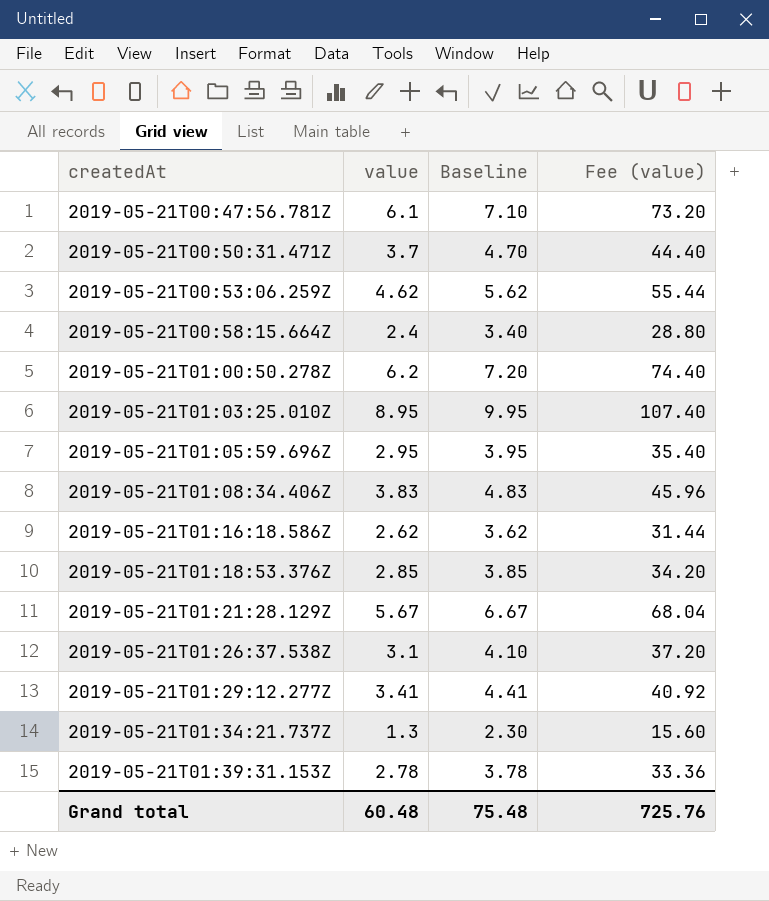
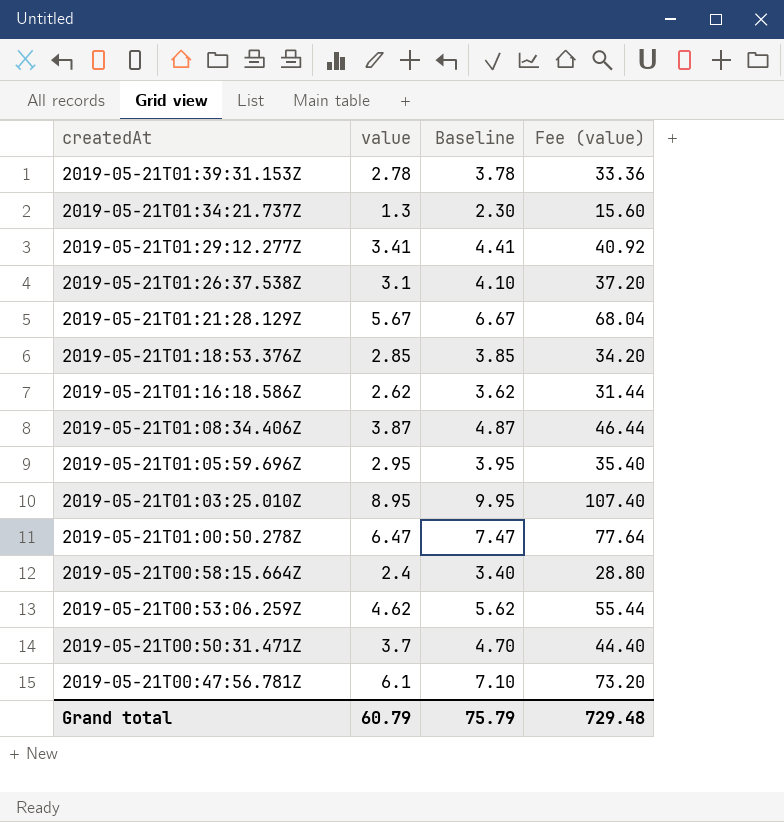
row order: createdAt ascending -> createdAt descending
2019-05-21T01:08:34.406Z | value: 3.83 -> 3.87
2019-05-21T01:08:34.406Z | Baseline: 4.83 -> 4.87
2019-05-21T01:08:34.406Z | Fee (value): 45.96 -> 46.44
2019-05-21T01:00:50.278Z | value: 6.2 -> 6.47
2019-05-21T01:00:50.278Z | Baseline: 7.20 -> 7.47
2019-05-21T01:00:50.278Z | Fee (value): 74.40 -> 77.64
Grand total | value: 60.48 -> 60.79
Grand total | Baseline: 75.48 -> 75.79
Grand total | Fee (value): 725.76 -> 729.48

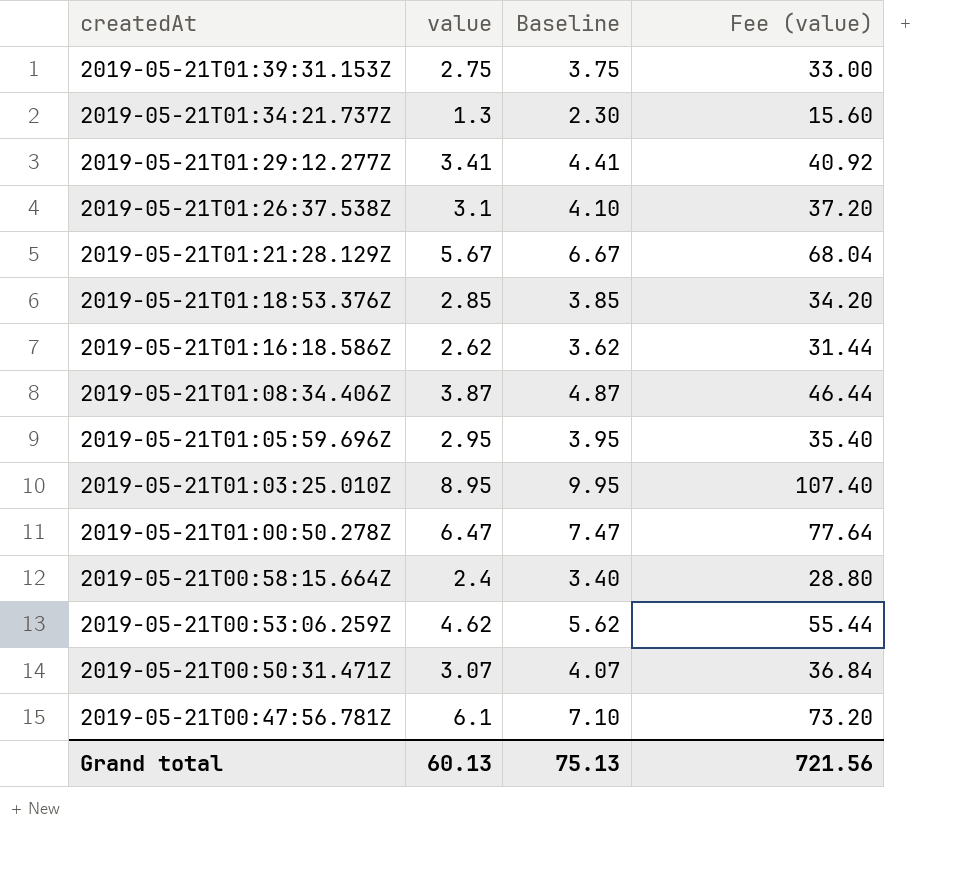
2019-05-21T01:39:31.153Z | value: 2.78 -> 2.75
2019-05-21T01:39:31.153Z | Baseline: 3.78 -> 3.75
2019-05-21T01:39:31.153Z | Fee (value): 33.36 -> 33.00
2019-05-21T00:50:31.471Z | value: 3.7 -> 3.07
2019-05-21T00:50:31.471Z | Baseline: 4.70 -> 4.07
2019-05-21T00:50:31.471Z | Fee (value): 44.40 -> 36.84
Grand total | value: 60.79 -> 60.13
Grand total | Baseline: 75.79 -> 75.13
Grand total | Fee (value): 729.48 -> 721.56

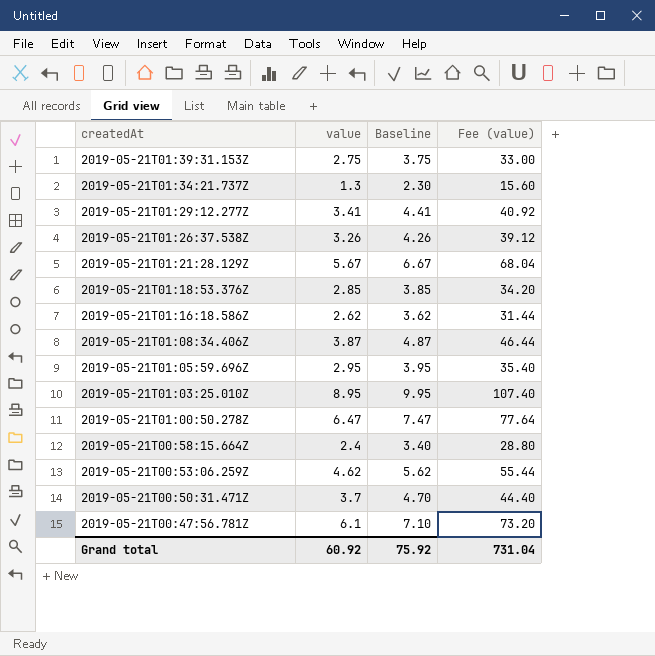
2019-05-21T01:26:37.538Z | value: 3.1 -> 3.26
2019-05-21T01:26:37.538Z | Baseline: 4.10 -> 4.26
2019-05-21T01:26:37.538Z | Fee (value): 37.20 -> 39.12
2019-05-21T00:50:31.471Z | value: 3.07 -> 3.7
2019-05-21T00:50:31.471Z | Baseline: 4.07 -> 4.70
2019-05-21T00:50:31.471Z | Fee (value): 36.84 -> 44.40
Grand total | value: 60.13 -> 60.92
Grand total | Baseline: 75.13 -> 75.92
Grand total | Fee (value): 721.56 -> 731.04

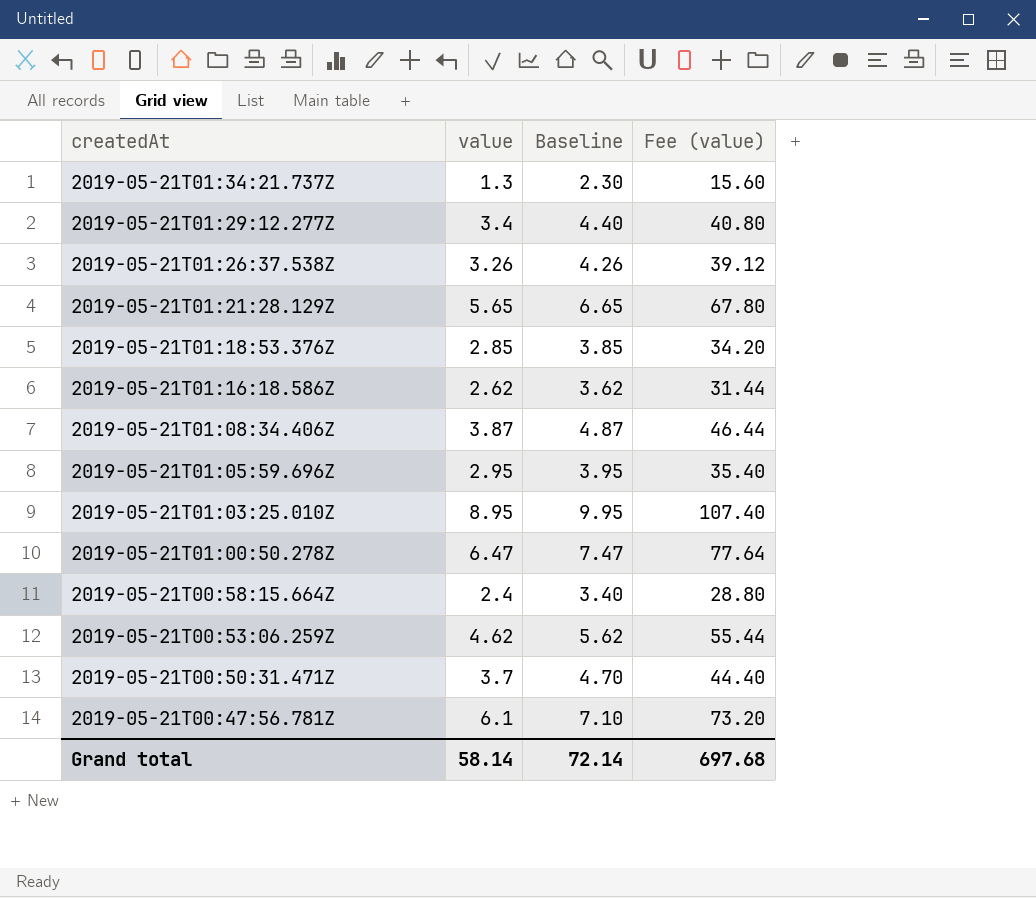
row 2019-05-21T01:39:31.153Z: 2.75 | 3.75 | 33.00 -> none
2019-05-21T01:29:12.277Z | value: 3.41 -> 3.4
2019-05-21T01:29:12.277Z | Baseline: 4.41 -> 4.40
2019-05-21T01:29:12.277Z | Fee (value): 40.92 -> 40.80
2019-05-21T01:21:28.129Z | value: 5.67 -> 5.65
2019-05-21T01:21:28.129Z | Baseline: 6.67 -> 6.65
2019-05-21T01:21:28.129Z | Fee (value): 68.04 -> 67.80
Grand total | value: 60.92 -> 58.14
Grand total | Baseline: 75.92 -> 72.14
Grand total | Fee (value): 731.04 -> 697.68

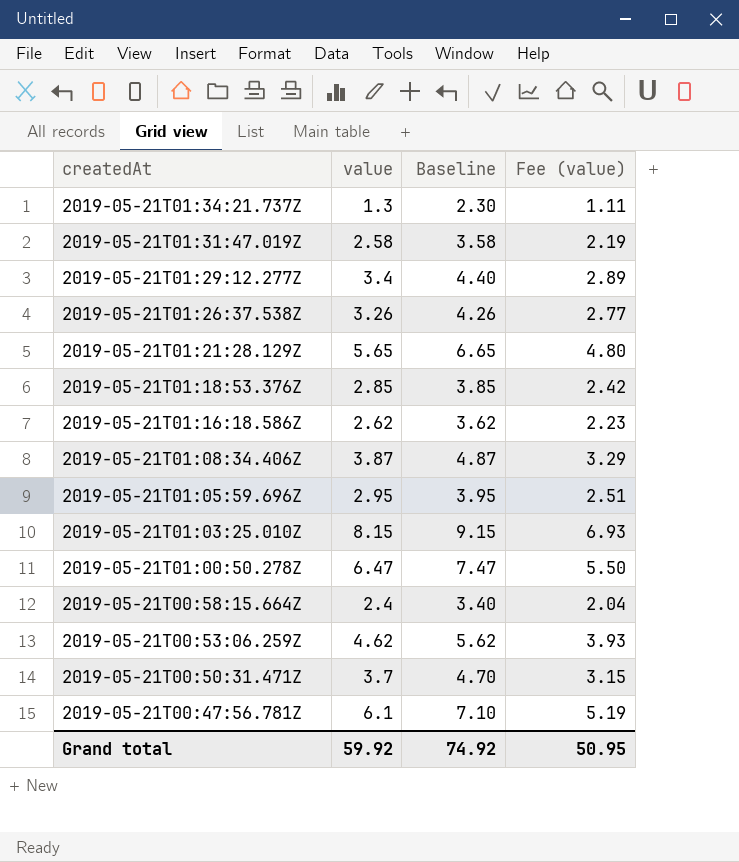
column Fee (value) | formula: [value] * 12 -> [value] * 0.85
row 2019-05-21T01:31:47.019Z: none -> 2.58 | 3.58 | 2.19
2019-05-21T01:03:25.010Z | value: 8.95 -> 8.15
2019-05-21T01:03:25.010Z | Baseline: 9.95 -> 9.15
Grand total | value: 58.14 -> 59.92
Grand total | Baseline: 72.14 -> 74.92
Grand total | Fee (value): 697.68 -> 50.95

